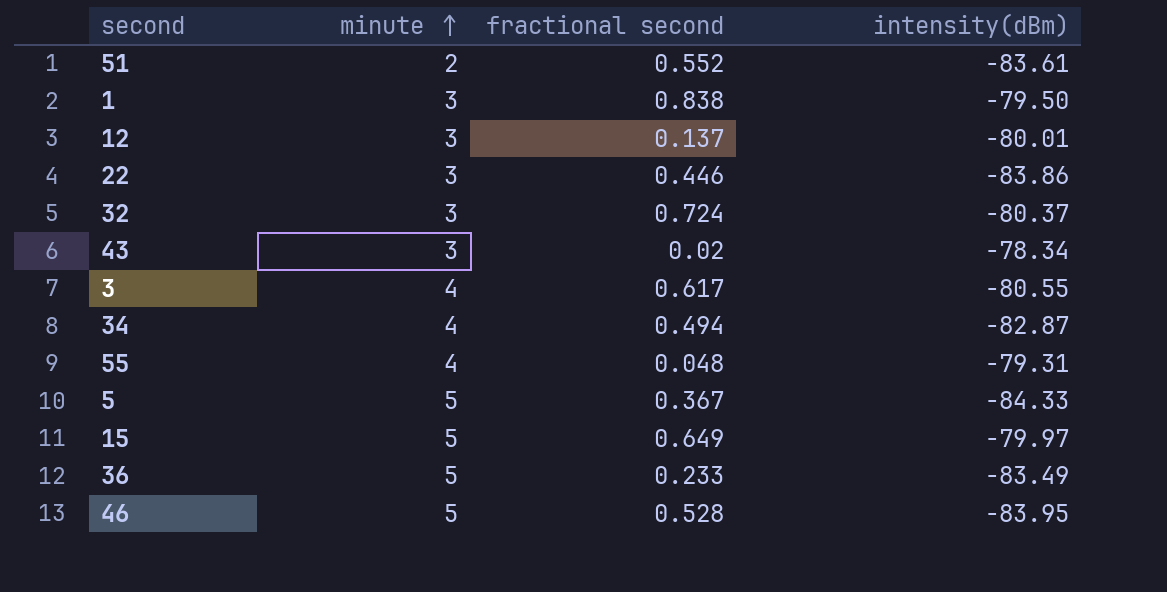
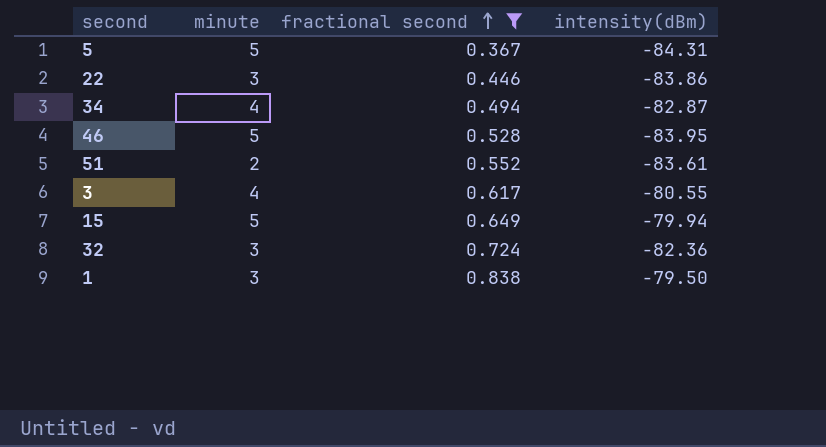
filter: none -> fractional second >= 0.367
row order: minute ascending -> fractional second ascending
5 | intensity(dBm): -84.33 -> -84.31
15 | intensity(dBm): -79.97 -> -79.94
32 | intensity(dBm): -80.37 -> -82.36

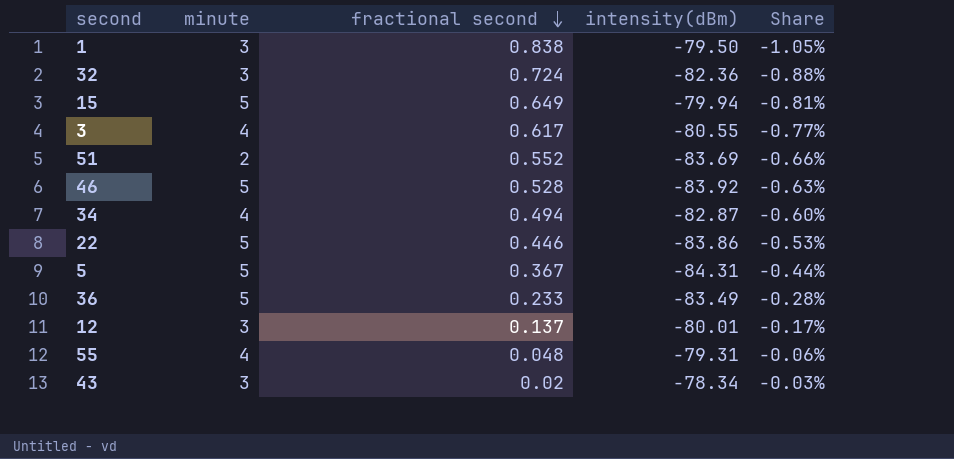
filter: fractional second >= 0.367 -> none
row order: fractional second ascending -> fractional second descending
column Share | formula: none -> [fractional second] / [intensity(dBm)]
51 | intensity(dBm): -83.61 -> -83.69
46 | intensity(dBm): -83.95 -> -83.92
22 | minute: 3 -> 5

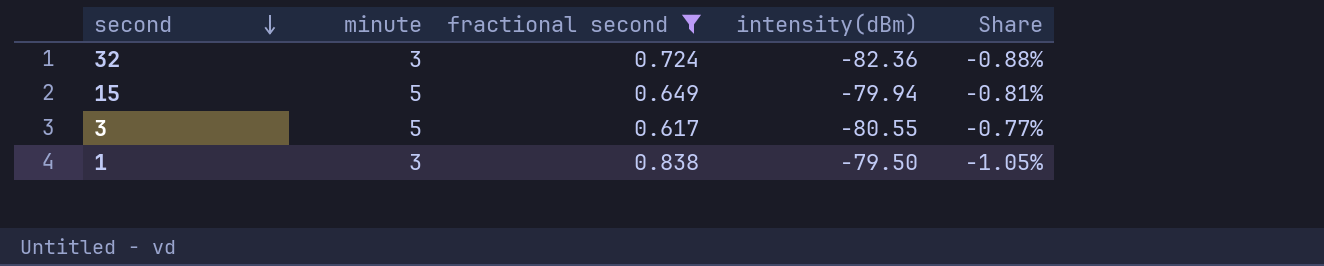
filter: none -> fractional second >= 0.617
row order: fractional second descending -> second descending
3 | minute: 4 -> 5

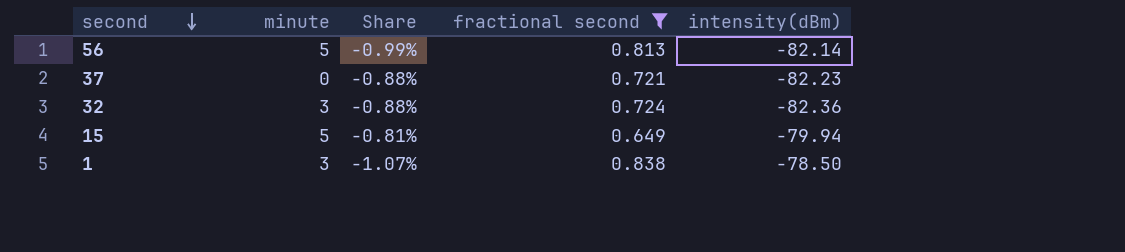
column Share | position: 5 -> 3
row 3: 5 | 0.617 | -80.55 | -0.77% -> none
row 56: none -> 5 | -0.99% | 0.813 | -82.14
row 37: none -> 0 | -0.88% | 0.721 | -82.23
1 | Share: -1.05% -> -1.07%
1 | intensity(dBm): -79.50 -> -78.50

